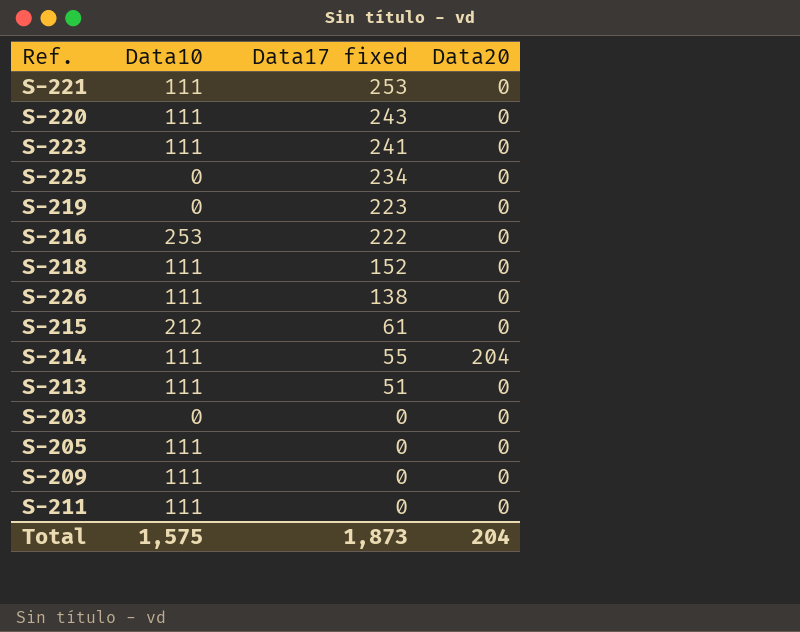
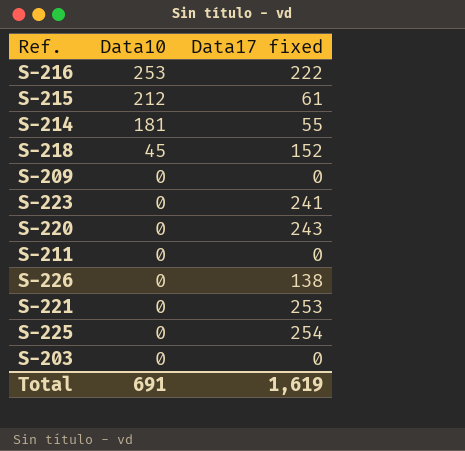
row order: Data17 fixed descending -> Data10 descending
column Data20 | position: 4 -> none
row S-219: 0 | 223 | 0 -> none
row S-213: 111 | 51 | 0 -> none
row S-205: 111 | 0 | 0 -> none
S-214 | Data10: 111 -> 181
S-218 | Data10: 111 -> 45
S-209 | Data10: 111 -> 0
S-223 | Data10: 111 -> 0
S-220 | Data10: 111 -> 0
S-211 | Data10: 111 -> 0
S-226 | Data10: 111 -> 0
S-221 | Data10: 111 -> 0
S-225 | Data17 fixed: 234 -> 254
Total | Data10: 1,575 -> 691
Total | Data17 fixed: 1,873 -> 1,619

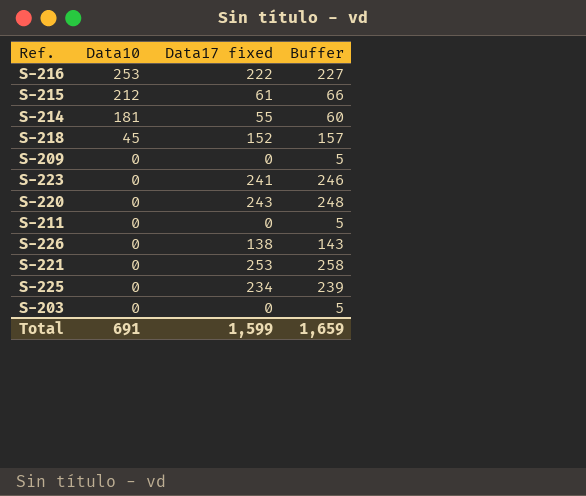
column Buffer | formula: none -> [Data17 fixed] + 5
S-225 | Data17 fixed: 254 -> 234
Total | Data17 fixed: 1,619 -> 1,599

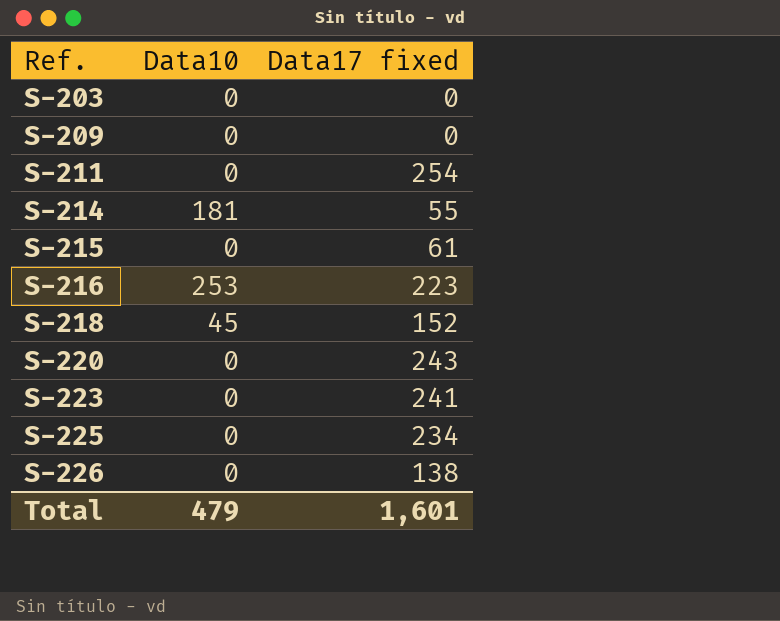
row order: Data10 descending -> Ref. ascending
column Buffer | formula: [Data17 fixed] + 5 -> none
row S-221: 0 | 253 | 258 -> none
S-211 | Data17 fixed: 0 -> 254
S-215 | Data10: 212 -> 0
S-216 | Data17 fixed: 222 -> 223
Total | Data10: 691 -> 479
Total | Data17 fixed: 1,599 -> 1,601

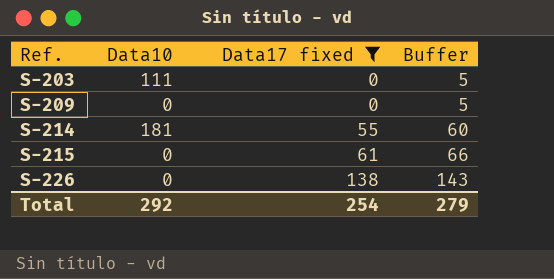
filter: none -> Data17 fixed <= 138
column Buffer | formula: none -> [Data17 fixed] + 5
S-203 | Data10: 0 -> 111
Total | Data10: 479 -> 292
Total | Data17 fixed: 1,601 -> 254

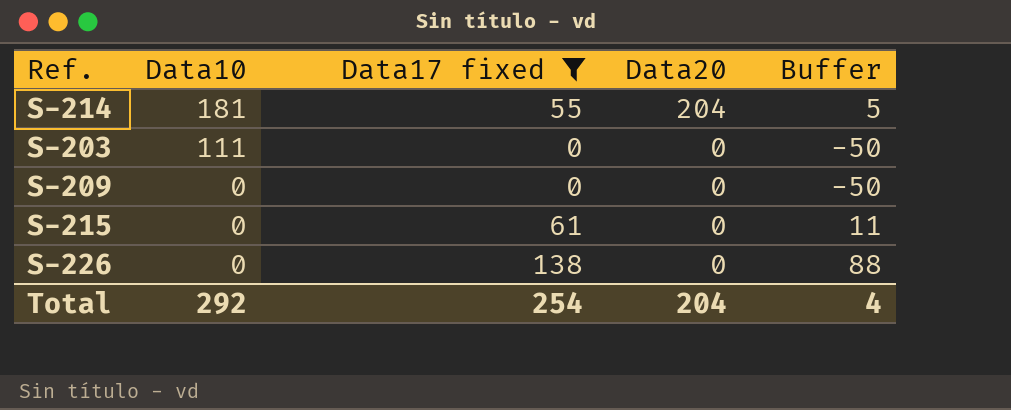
row order: Ref. ascending -> Data10 descending
column Data20 | position: none -> 4
column Buffer | formula: [Data17 fixed] + 5 -> [Data17 fixed] - 50
Total | Buffer: 279 -> 4

